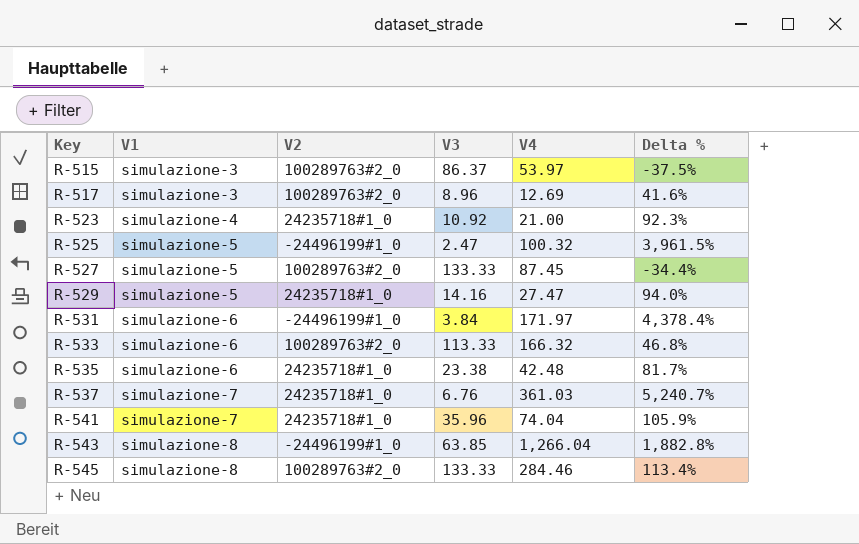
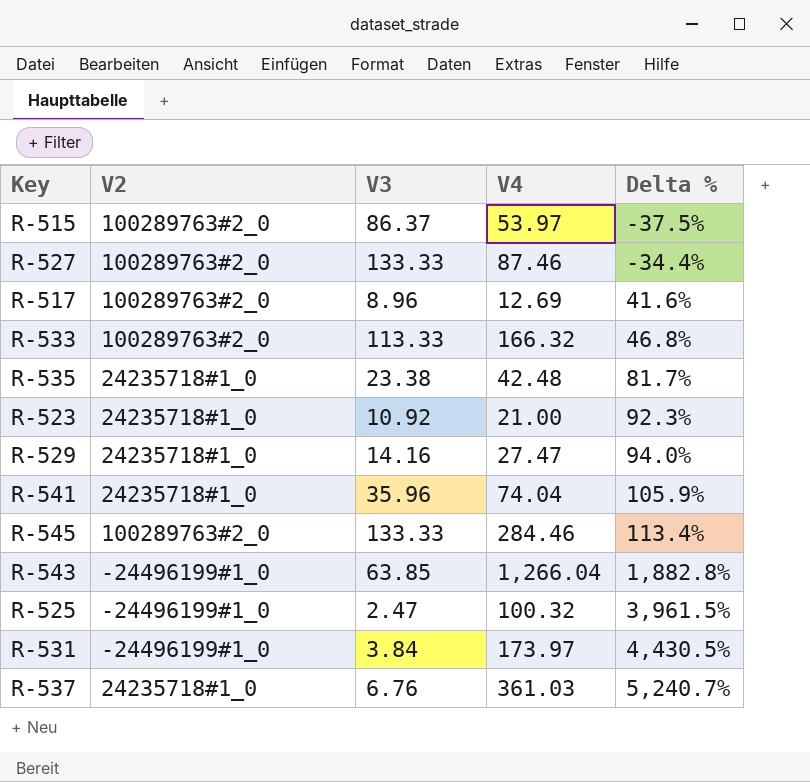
row order: Key ascending -> Delta % ascending
column V1 | position: 2 -> none
R-527 | V4: 87.45 -> 87.46
R-531 | V4: 171.97 -> 173.97
R-531 | Delta %: 4,378.4% -> 4,430.5%

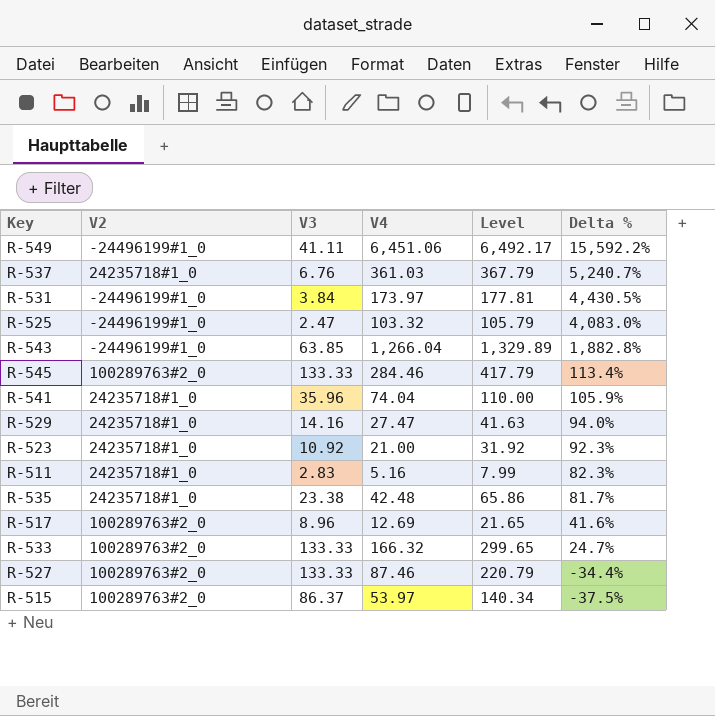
row order: Delta % ascending -> Delta % descending
column Level | formula: none -> [V3] + [V4]
row R-549: none -> -24496199#1_0 | 41.11 | 6,451.06 | 6,492.17 | 15,592.2%
R-525 | V4: 100.32 -> 103.32
R-525 | Delta %: 3,961.5% -> 4,083.0%
row R-511: none -> 24235718#1_0 | 2.83 | 5.16 | 7.99 | 82.3%
R-533 | V3: 113.33 -> 133.33
R-533 | Delta %: 46.8% -> 24.7%

